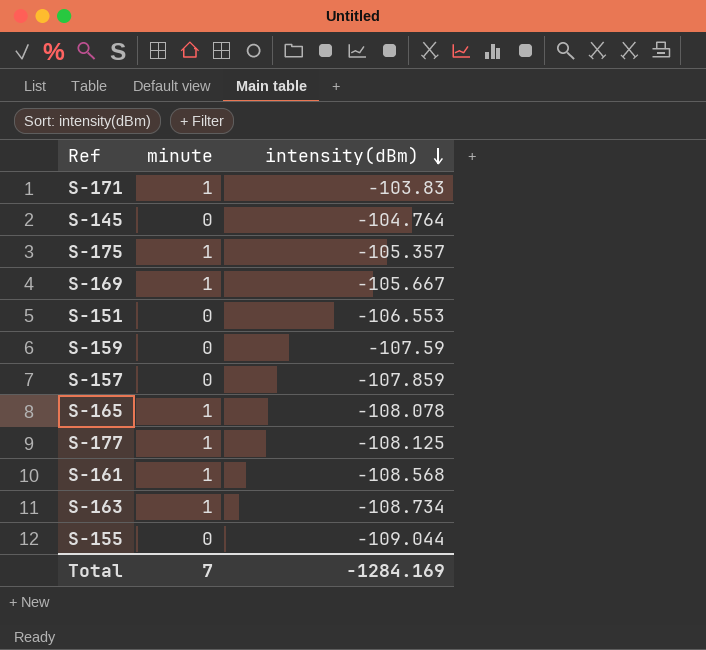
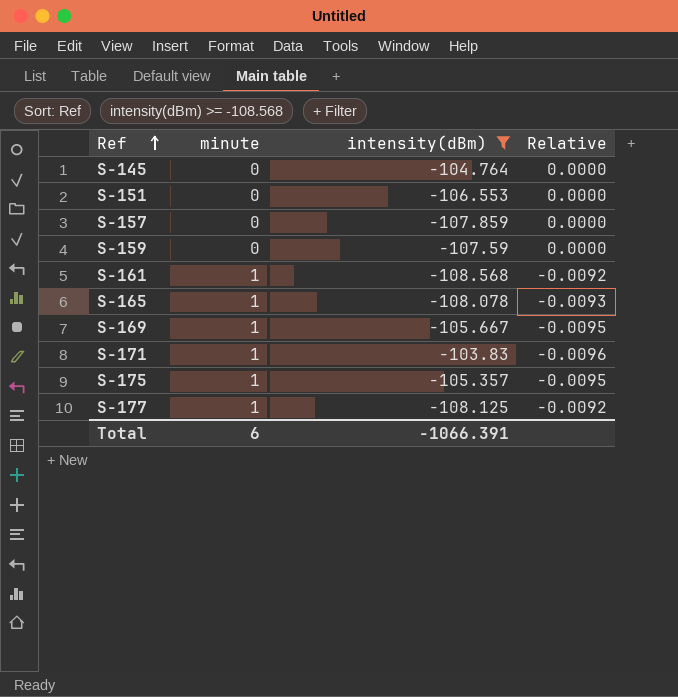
filter: none -> intensity(dBm) >= -108.568
row order: intensity(dBm) descending -> Ref ascending
column Relative | formula: none -> [minute] / [intensity(dBm)]
Total | minute: 7 -> 6
Total | intensity(dBm): -1284.169 -> -1066.391

